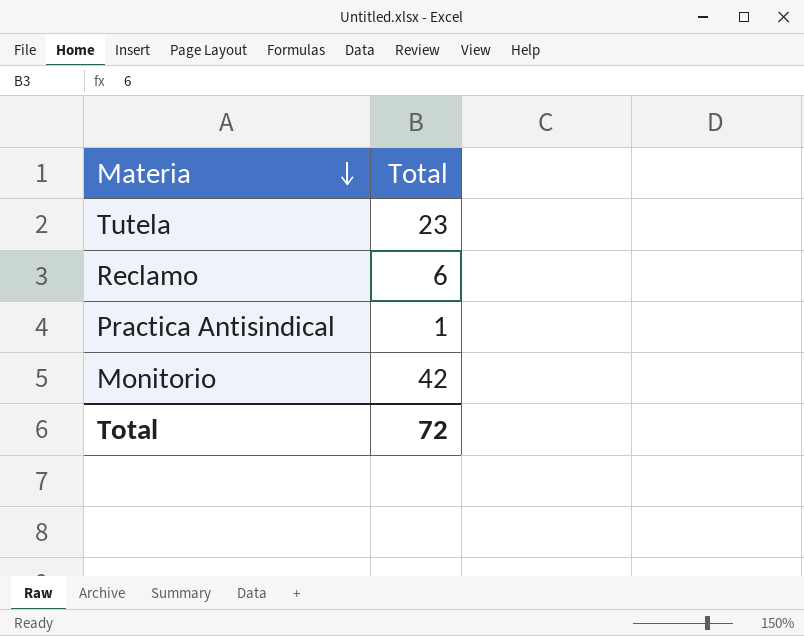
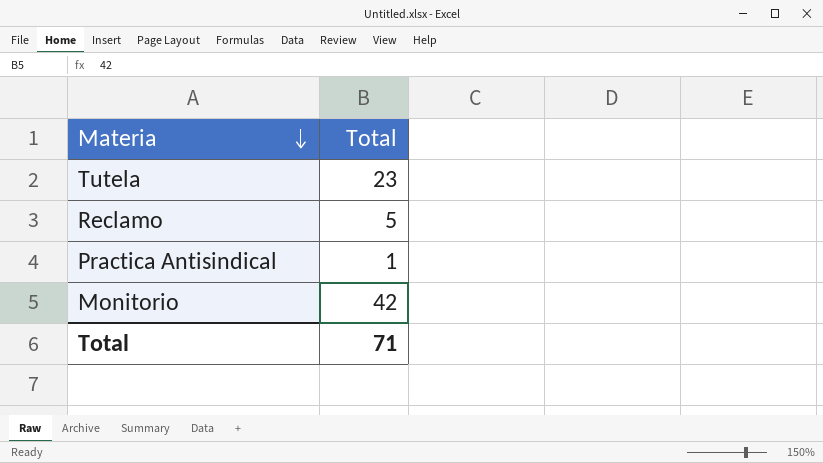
Reclamo | Total: 6 -> 5
Total | Total: 72 -> 71

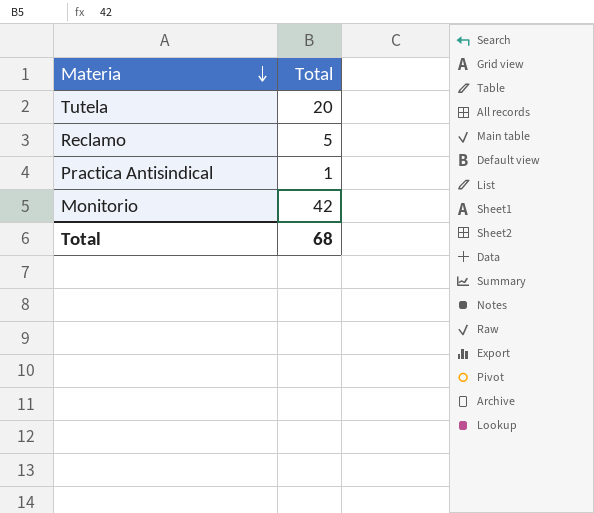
Tutela | Total: 23 -> 20
Total | Total: 71 -> 68

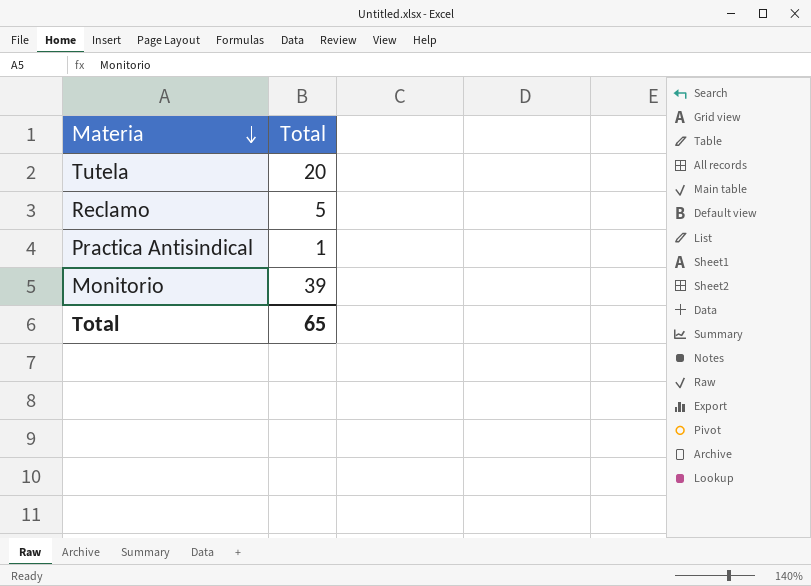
Monitorio | Total: 42 -> 39
Total | Total: 68 -> 65

